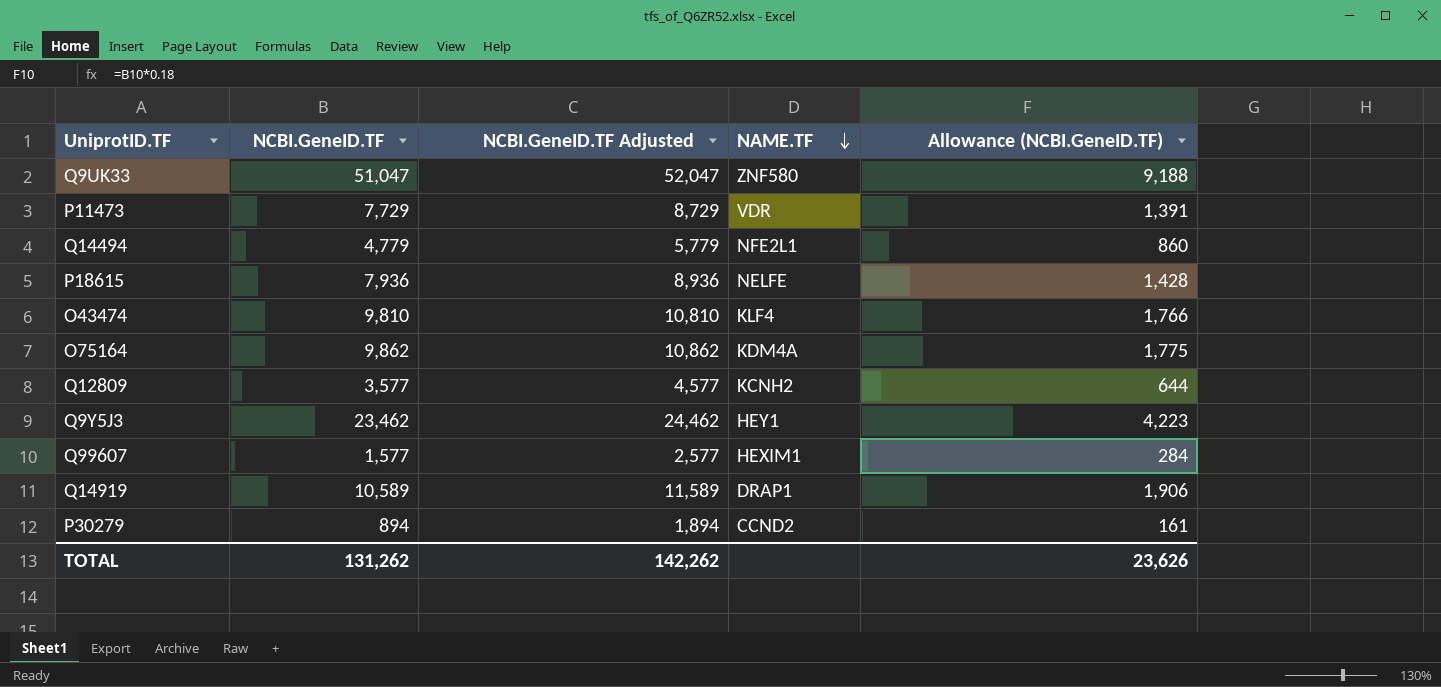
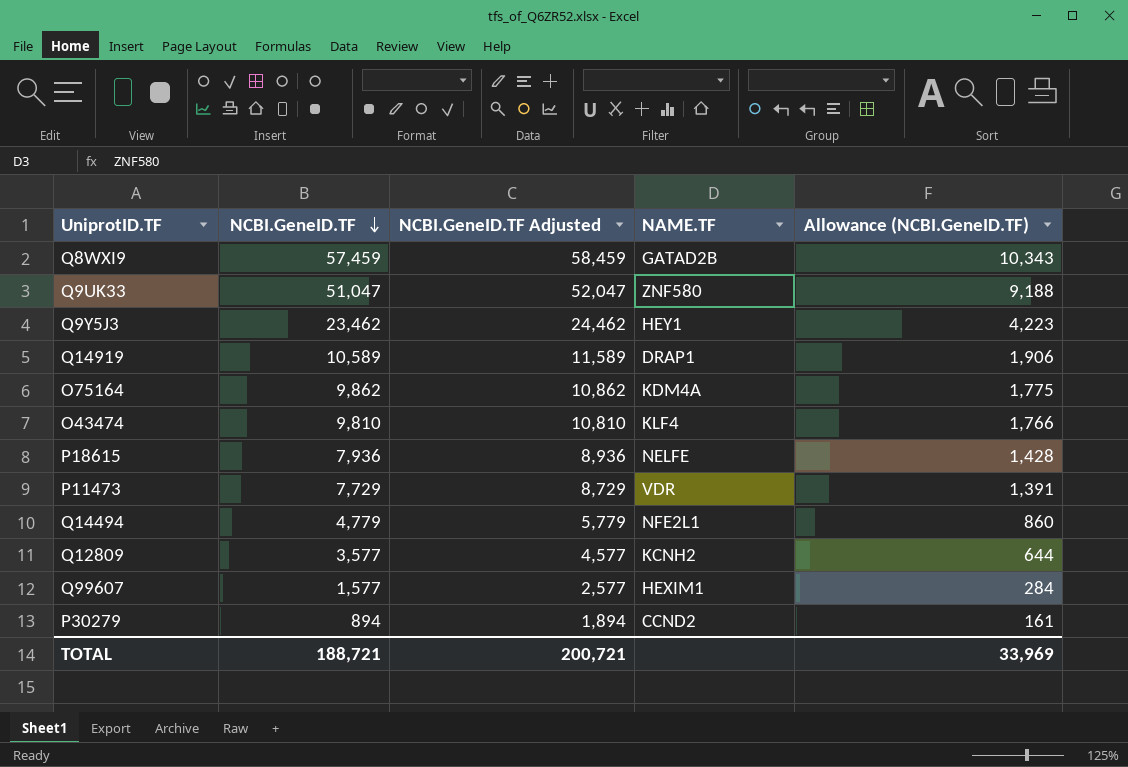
row order: NAME.TF descending -> NCBI.GeneID.TF descending
row Q8WXI9: none -> 57,459 | 58,459 | GATAD2B | 10,343
TOTAL | NCBI.GeneID.TF: 131,262 -> 188,721
TOTAL | NCBI.GeneID.TF Adjusted: 142,262 -> 200,721
TOTAL | Allowance (NCBI.GeneID.TF): 23,626 -> 33,969

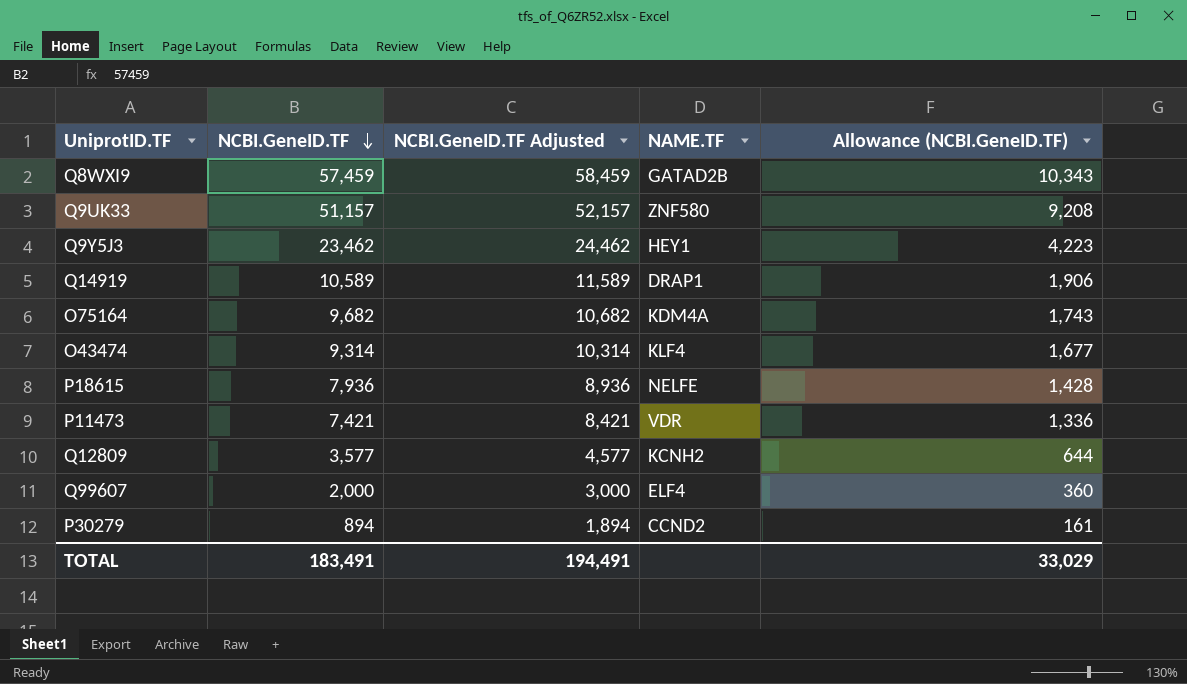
row Q14494: 4,779 | 5,779 | NFE2L1 | 860 -> none
Q9UK33 | NCBI.GeneID.TF: 51,047 -> 51,157
Q9UK33 | NCBI.GeneID.TF Adjusted: 52,047 -> 52,157
Q9UK33 | Allowance (NCBI.GeneID.TF): 9,188 -> 9,208
O75164 | NCBI.GeneID.TF: 9,862 -> 9,682
O75164 | NCBI.GeneID.TF Adjusted: 10,862 -> 10,682
O75164 | Allowance (NCBI.GeneID.TF): 1,775 -> 1,743
O43474 | NCBI.GeneID.TF: 9,810 -> 9,314
O43474 | NCBI.GeneID.TF Adjusted: 10,810 -> 10,314
O43474 | Allowance (NCBI.GeneID.TF): 1,766 -> 1,677
P11473 | NCBI.GeneID.TF: 7,729 -> 7,421
P11473 | NCBI.GeneID.TF Adjusted: 8,729 -> 8,421
P11473 | Allowance (NCBI.GeneID.TF): 1,391 -> 1,336
Q99607 | NCBI.GeneID.TF: 1,577 -> 2,000
Q99607 | NCBI.GeneID.TF Adjusted: 2,577 -> 3,000
Q99607 | NAME.TF: HEXIM1 -> ELF4
Q99607 | Allowance (NCBI.GeneID.TF): 284 -> 360
TOTAL | NCBI.GeneID.TF: 188,721 -> 183,491
TOTAL | NCBI.GeneID.TF Adjusted: 200,721 -> 194,491
TOTAL | Allowance (NCBI.GeneID.TF): 33,969 -> 33,029

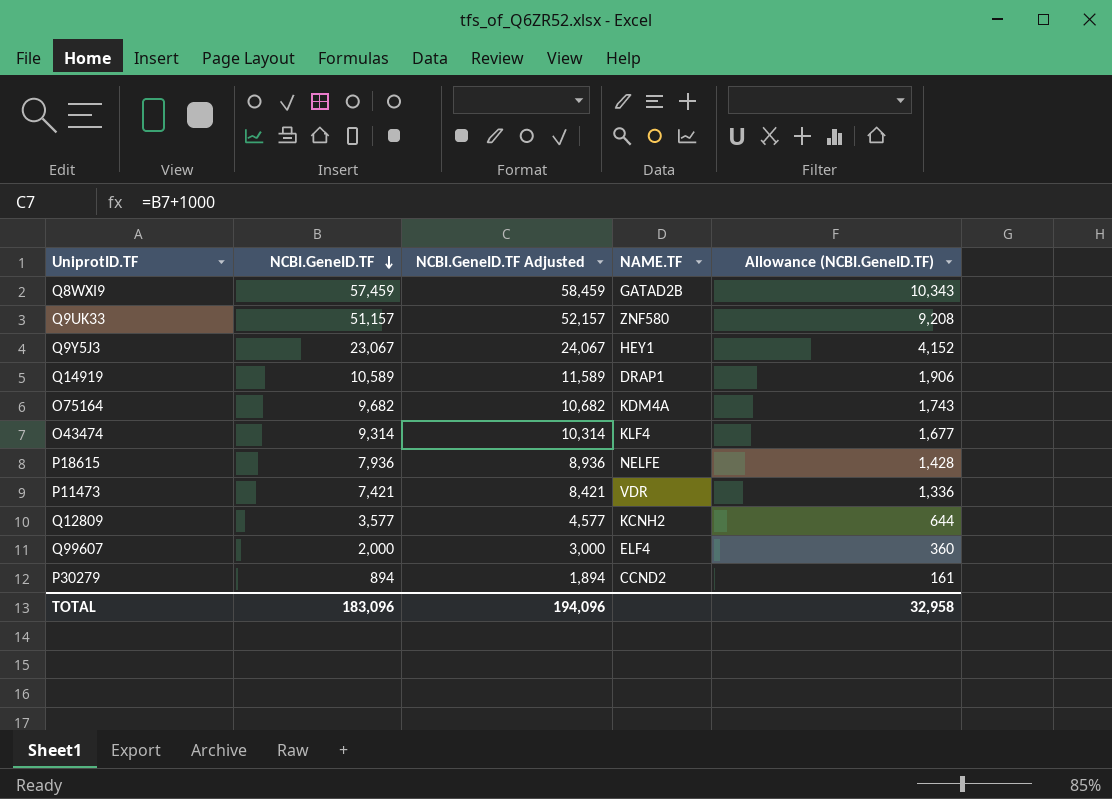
Q9Y5J3 | NCBI.GeneID.TF: 23,462 -> 23,067
Q9Y5J3 | NCBI.GeneID.TF Adjusted: 24,462 -> 24,067
Q9Y5J3 | Allowance (NCBI.GeneID.TF): 4,223 -> 4,152
TOTAL | NCBI.GeneID.TF: 183,491 -> 183,096
TOTAL | NCBI.GeneID.TF Adjusted: 194,491 -> 194,096
TOTAL | Allowance (NCBI.GeneID.TF): 33,029 -> 32,958

